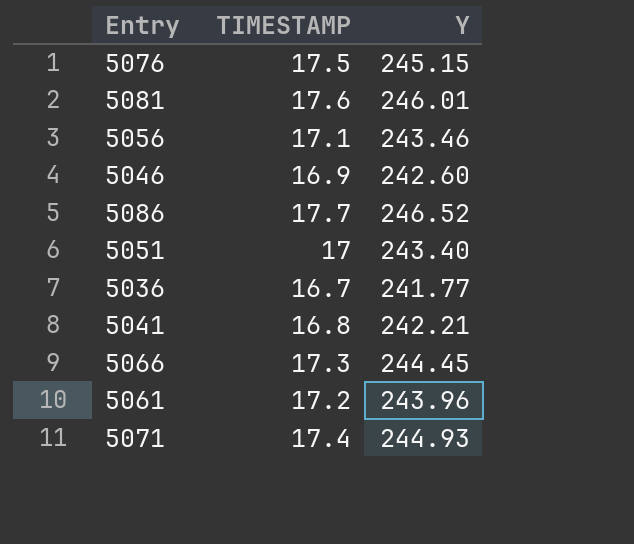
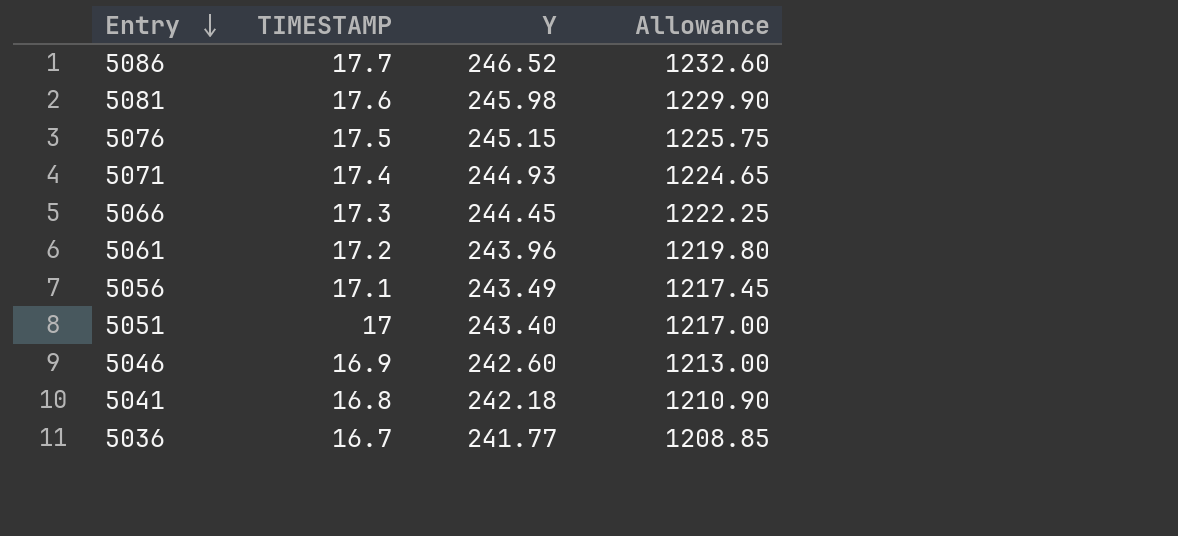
row order: none -> Entry descending
column Allowance | formula: none -> [Y] * 5
5081 | Y: 246.01 -> 245.98
5056 | Y: 243.46 -> 243.49
5041 | Y: 242.21 -> 242.18

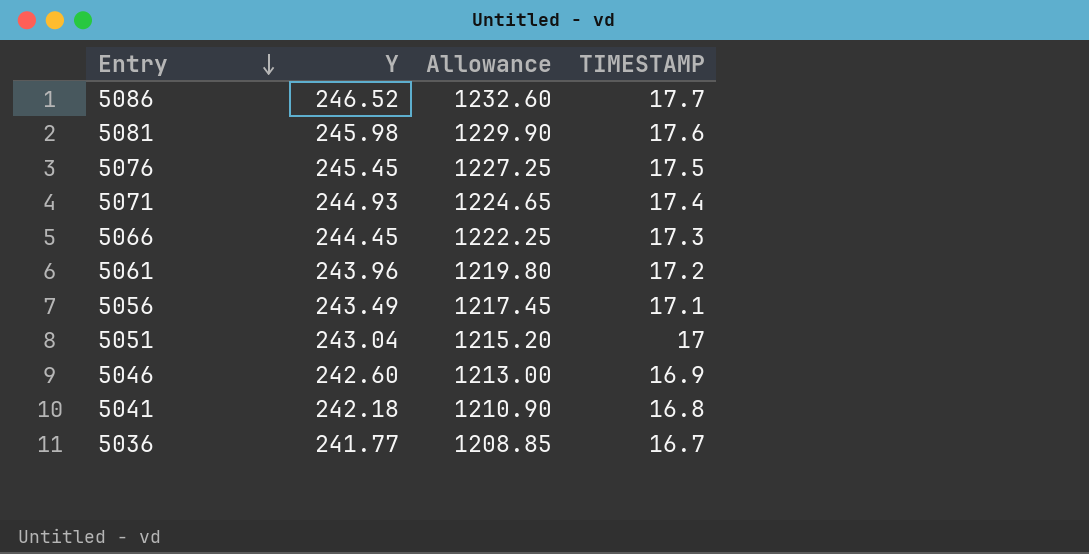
column TIMESTAMP | position: 2 -> 4
5076 | Y: 245.15 -> 245.45
5076 | Allowance: 1225.75 -> 1227.25
5051 | Y: 243.40 -> 243.04
5051 | Allowance: 1217.00 -> 1215.20

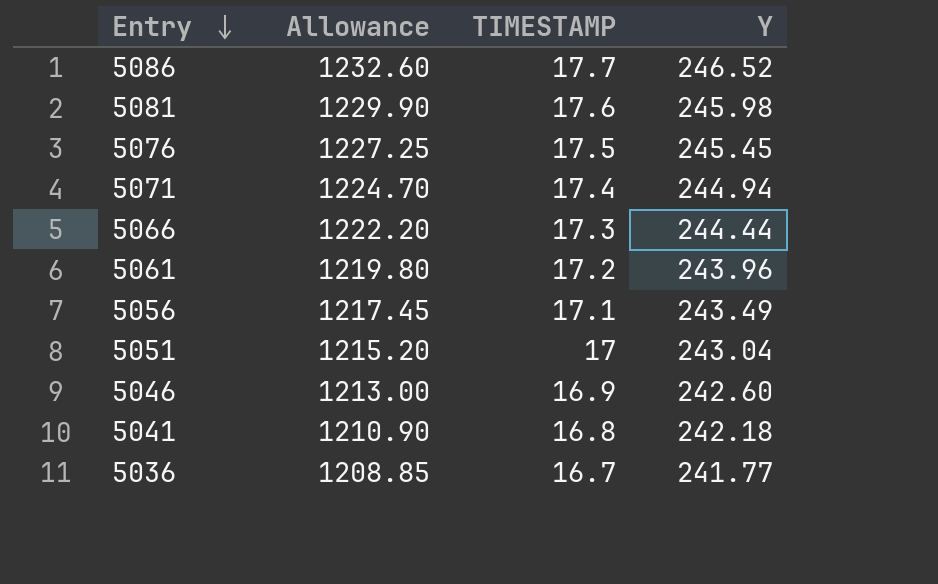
column Y | position: 2 -> 4
5071 | Allowance: 1224.65 -> 1224.70
5071 | Y: 244.93 -> 244.94
5066 | Allowance: 1222.25 -> 1222.20
5066 | Y: 244.45 -> 244.44

